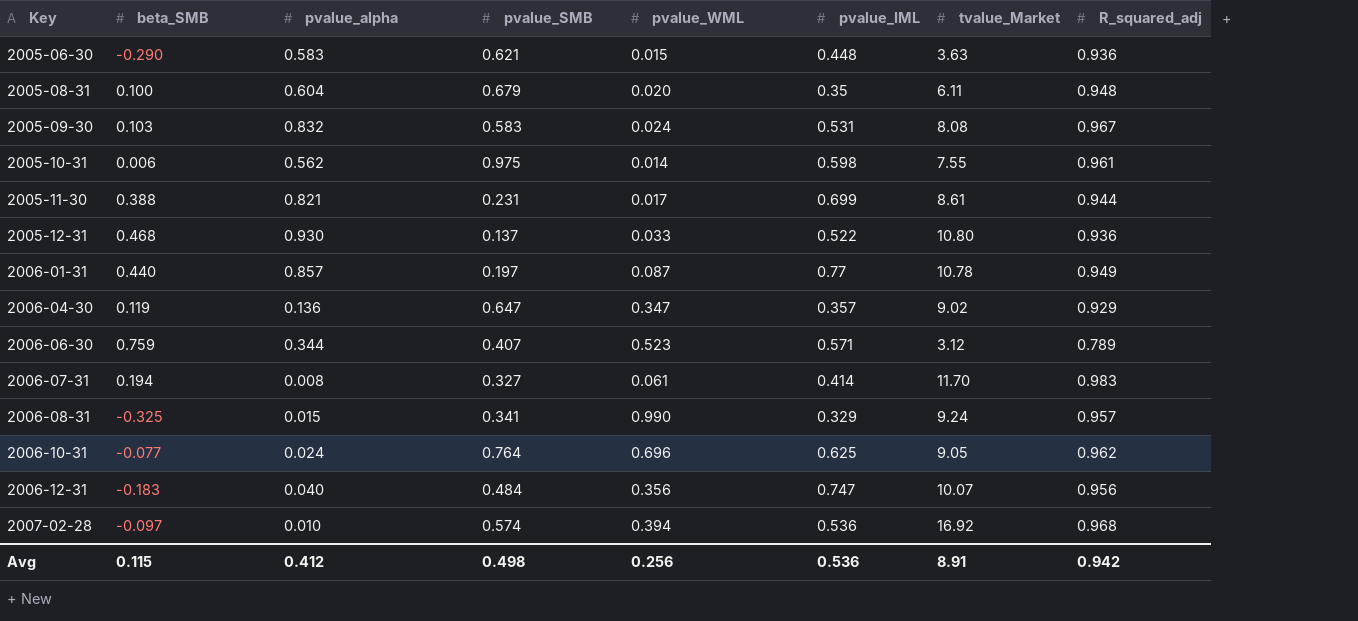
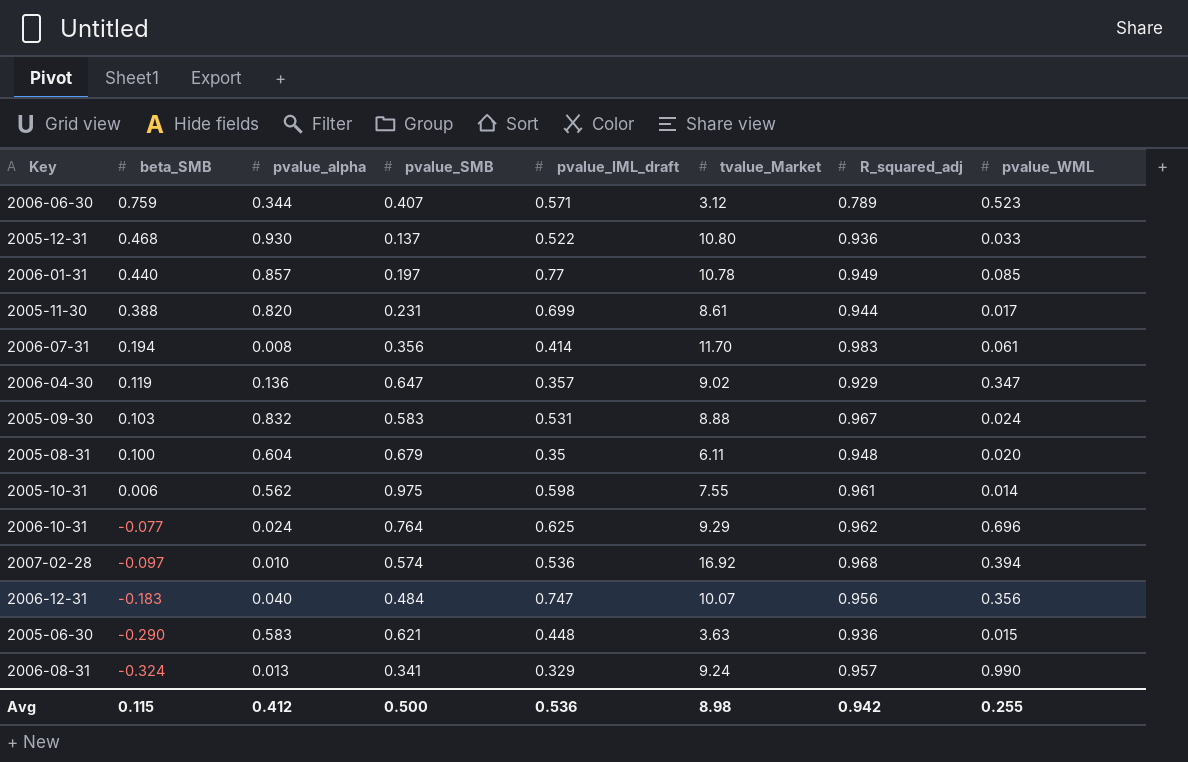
row order: Key ascending -> beta_SMB descending
column name: pvalue_IML -> pvalue_IML_draft
column pvalue_WML | position: 5 -> 8
2006-01-31 | pvalue_WML: 0.087 -> 0.085
2005-11-30 | pvalue_alpha: 0.821 -> 0.820
2006-07-31 | pvalue_SMB: 0.327 -> 0.356
2005-09-30 | tvalue_Market: 8.08 -> 8.88
2006-10-31 | tvalue_Market: 9.05 -> 9.29
2006-08-31 | beta_SMB: -0.325 -> -0.324
2006-08-31 | pvalue_alpha: 0.015 -> 0.013
Avg | pvalue_SMB: 0.498 -> 0.500
Avg | tvalue_Market: 8.91 -> 8.98
Avg | pvalue_WML: 0.256 -> 0.255

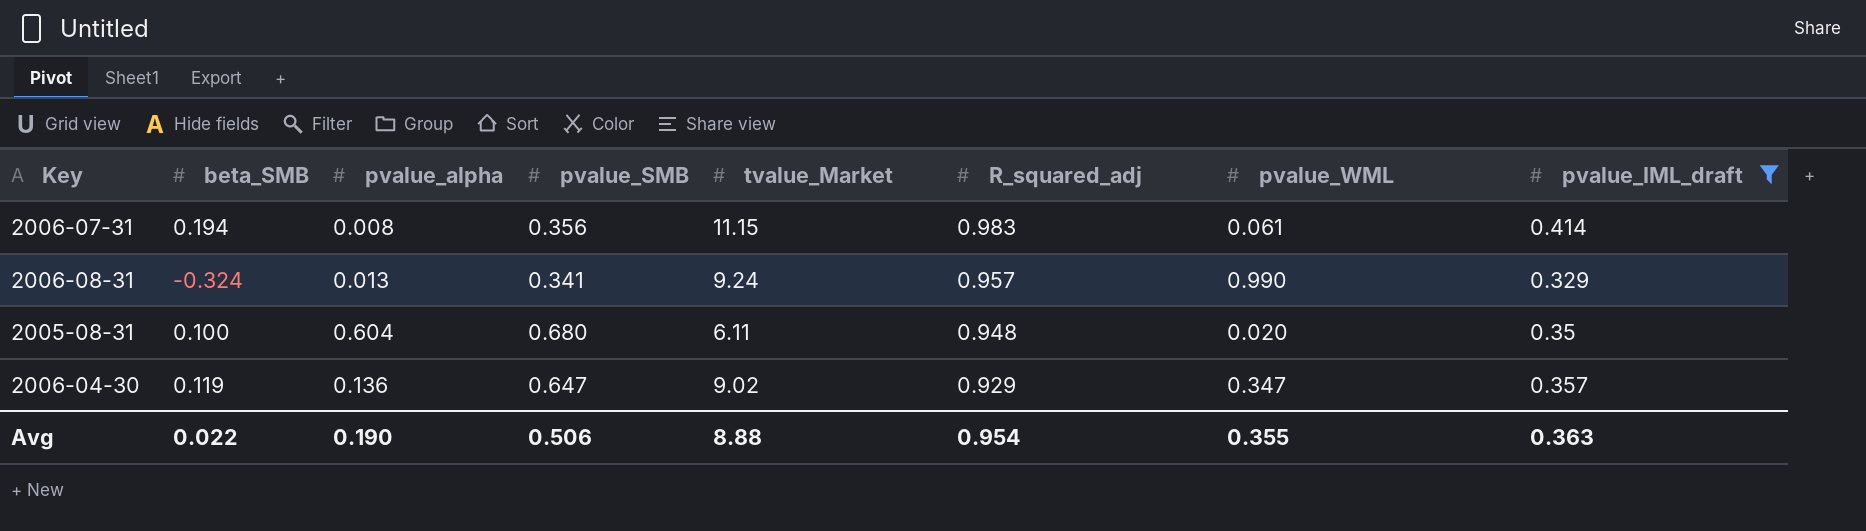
filter: none -> pvalue_IML_draft <= 0.414
row order: beta_SMB descending -> R_squared_adj descending
column pvalue_IML_draft | position: 5 -> 8
2006-07-31 | tvalue_Market: 11.70 -> 11.15
2005-08-31 | pvalue_SMB: 0.679 -> 0.680
Avg | beta_SMB: 0.115 -> 0.022
Avg | pvalue_alpha: 0.412 -> 0.190
Avg | pvalue_SMB: 0.500 -> 0.506
Avg | tvalue_Market: 8.98 -> 8.88
Avg | R_squared_adj: 0.942 -> 0.954
Avg | pvalue_WML: 0.255 -> 0.355
Avg | pvalue_IML_draft: 0.536 -> 0.363

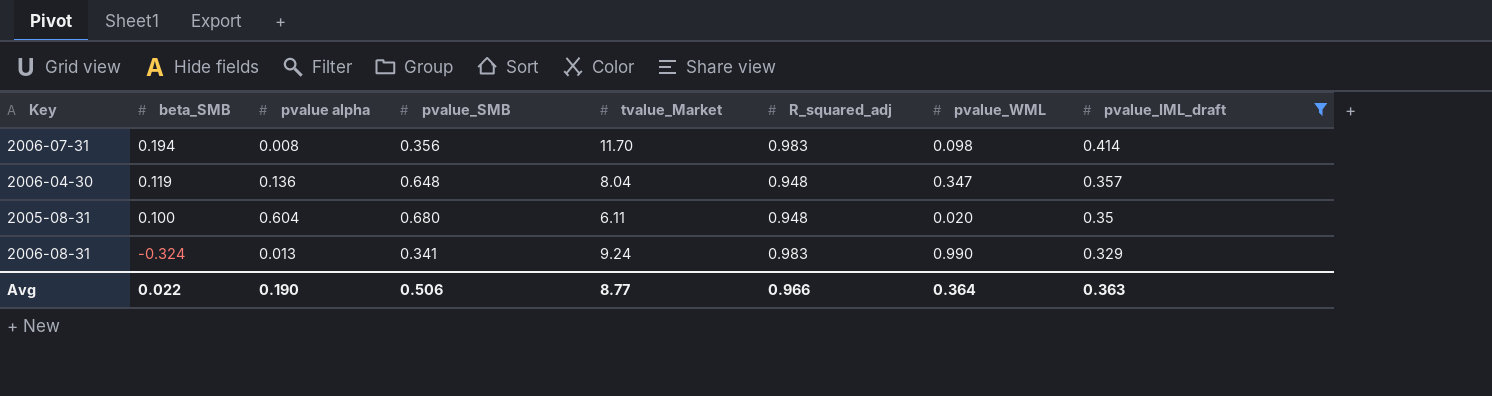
row order: R_squared_adj descending -> beta_SMB descending
column name: pvalue_alpha -> pvalue alpha
2006-07-31 | tvalue_Market: 11.15 -> 11.70
2006-07-31 | pvalue_WML: 0.061 -> 0.098
2006-04-30 | pvalue_SMB: 0.647 -> 0.648
2006-04-30 | tvalue_Market: 9.02 -> 8.04
2006-04-30 | R_squared_adj: 0.929 -> 0.948
2006-08-31 | R_squared_adj: 0.957 -> 0.983
Avg | tvalue_Market: 8.88 -> 8.77
Avg | R_squared_adj: 0.954 -> 0.966
Avg | pvalue_WML: 0.355 -> 0.364

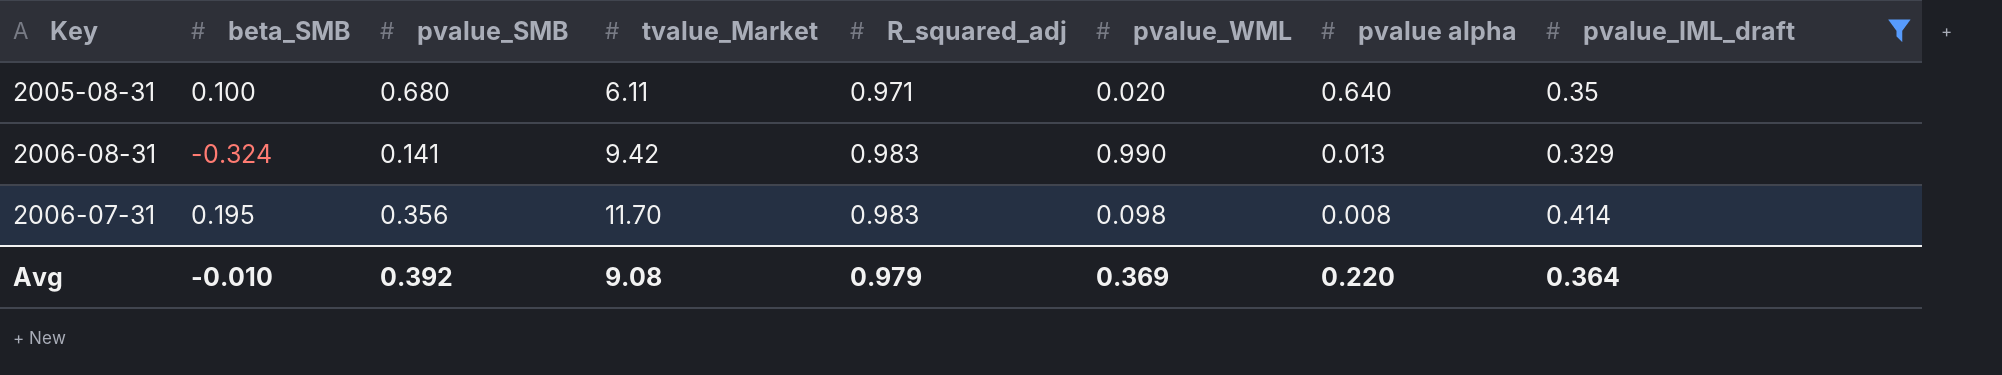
row order: beta_SMB descending -> tvalue_Market ascending
column pvalue alpha | position: 3 -> 7
row 2006-04-30: 0.119 | 0.136 | 0.648 | 8.04 | 0.948 | 0.347 | 0.357 -> none
2005-08-31 | R_squared_adj: 0.948 -> 0.971
2005-08-31 | pvalue alpha: 0.604 -> 0.640
2006-08-31 | pvalue_SMB: 0.341 -> 0.141
2006-08-31 | tvalue_Market: 9.24 -> 9.42
2006-07-31 | beta_SMB: 0.194 -> 0.195
Avg | beta_SMB: 0.022 -> -0.010
Avg | pvalue_SMB: 0.506 -> 0.392
Avg | tvalue_Market: 8.77 -> 9.08
Avg | R_squared_adj: 0.966 -> 0.979
Avg | pvalue_WML: 0.364 -> 0.369
Avg | pvalue alpha: 0.190 -> 0.220
Avg | pvalue_IML_draft: 0.363 -> 0.364

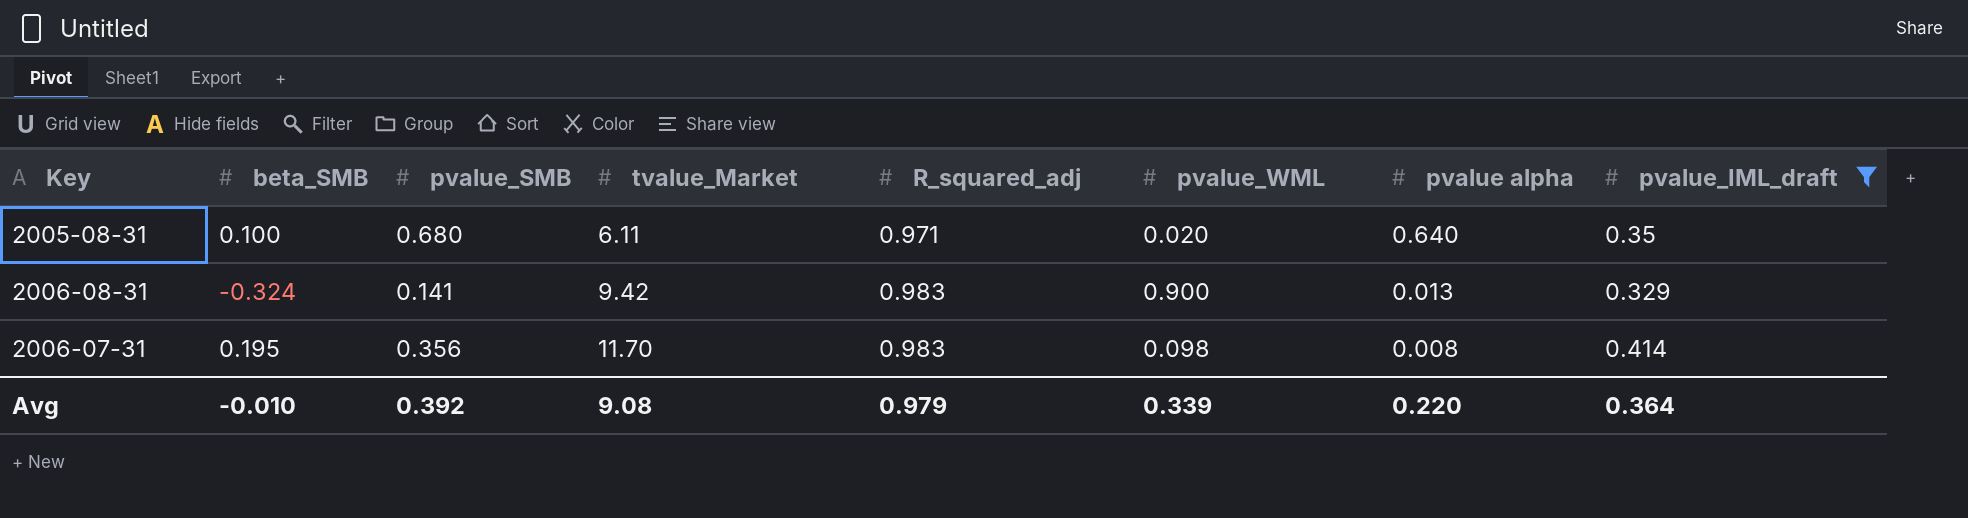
2006-08-31 | pvalue_WML: 0.990 -> 0.900
Avg | pvalue_WML: 0.369 -> 0.339

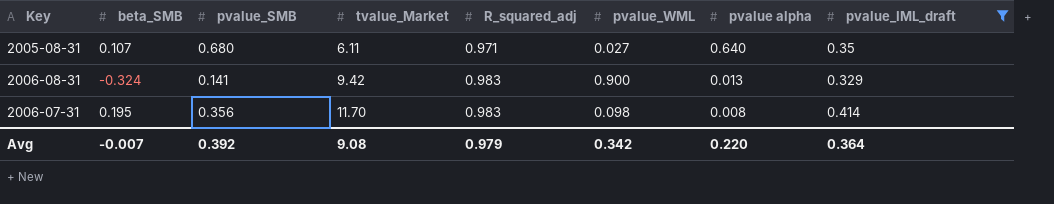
2005-08-31 | beta_SMB: 0.100 -> 0.107
2005-08-31 | pvalue_WML: 0.020 -> 0.027
Avg | beta_SMB: -0.010 -> -0.007
Avg | pvalue_WML: 0.339 -> 0.342

